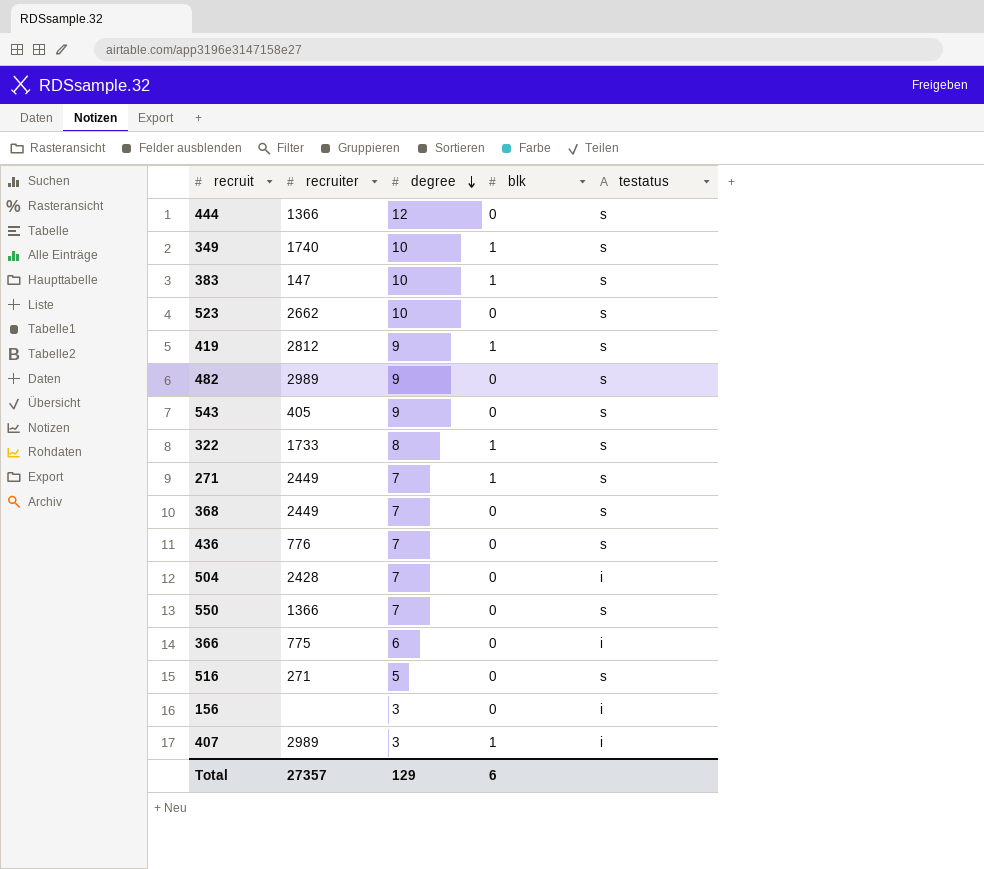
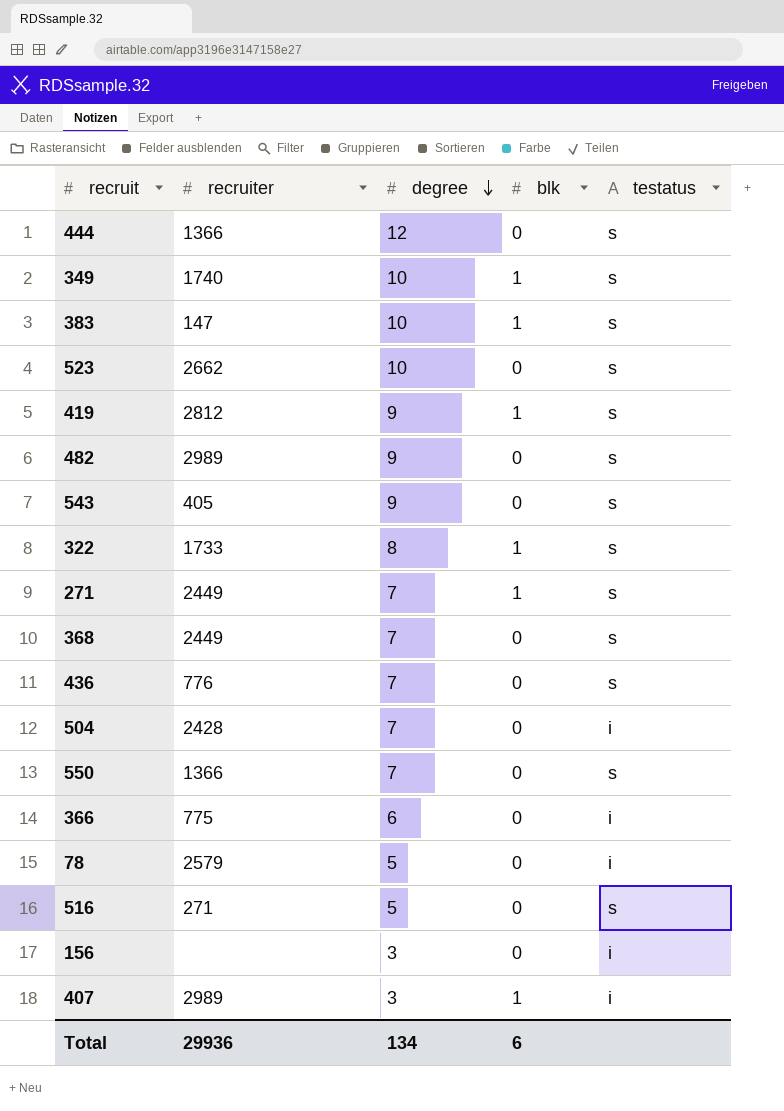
row 78: none -> 2579 | 5 | 0 | i
Total | recruiter: 27357 -> 29936
Total | degree: 129 -> 134

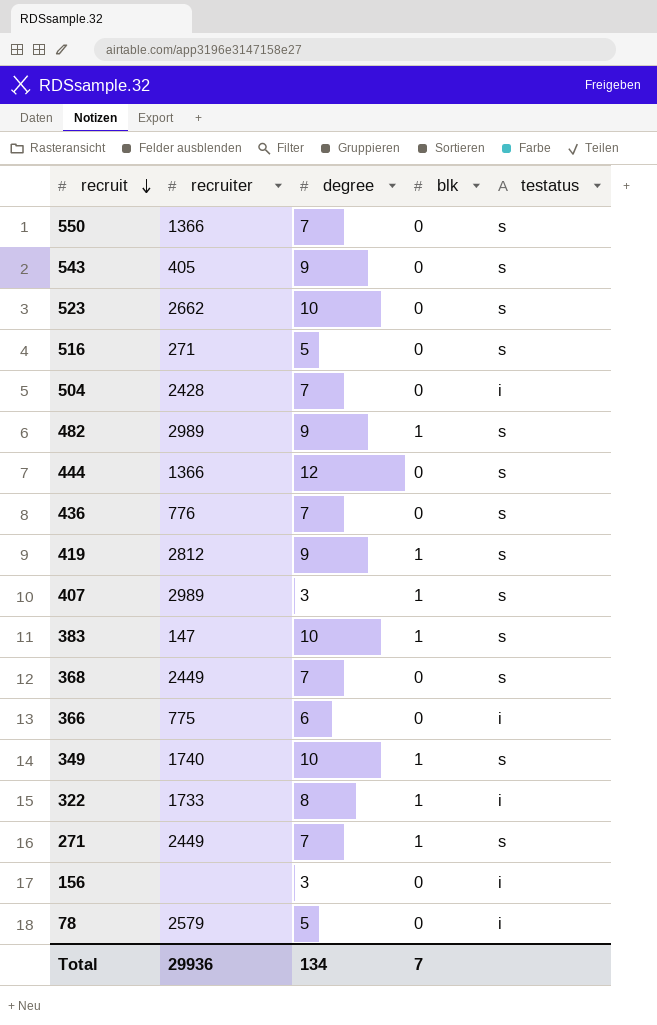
row order: degree descending -> recruit descending
482 | blk: 0 -> 1
407 | testatus: i -> s
322 | testatus: s -> i
Total | blk: 6 -> 7

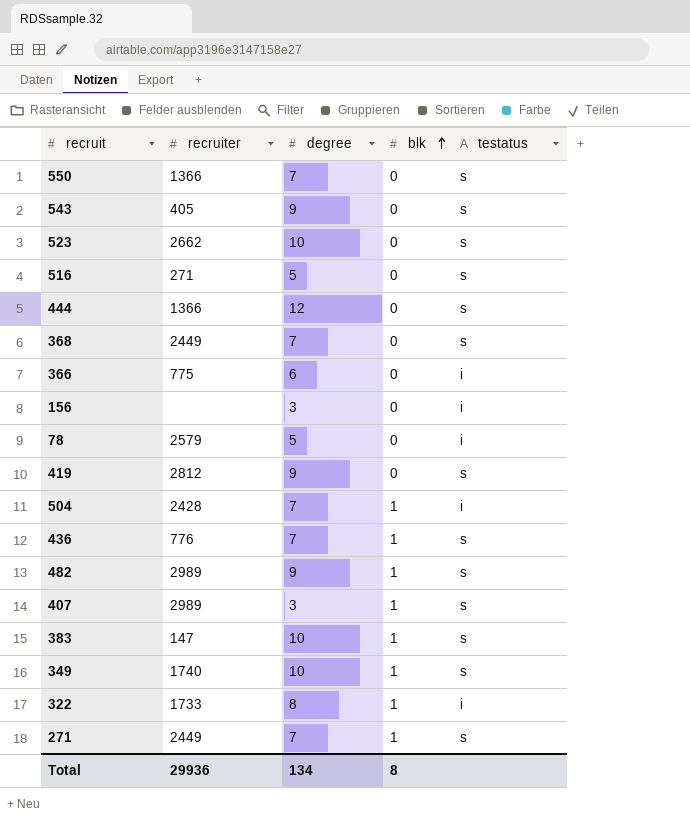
row order: recruit descending -> blk ascending
419 | blk: 1 -> 0
504 | blk: 0 -> 1
436 | blk: 0 -> 1
Total | blk: 7 -> 8

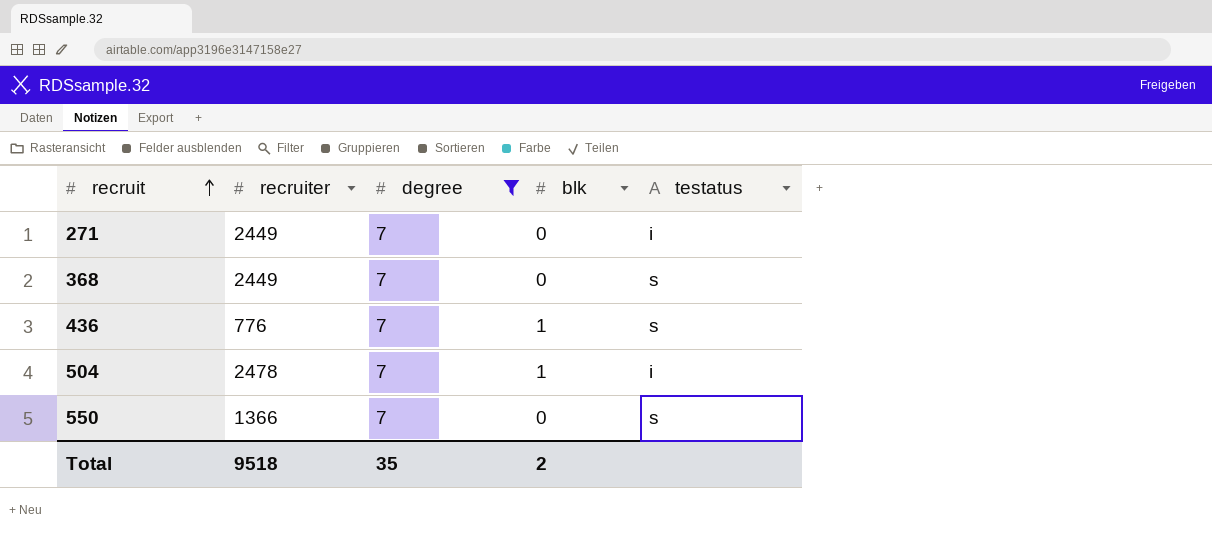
filter: none -> degree = 7
row order: blk ascending -> recruit ascending
271 | blk: 1 -> 0
271 | testatus: s -> i
504 | recruiter: 2428 -> 2478
Total | recruiter: 29936 -> 9518
Total | degree: 134 -> 35
Total | blk: 8 -> 2

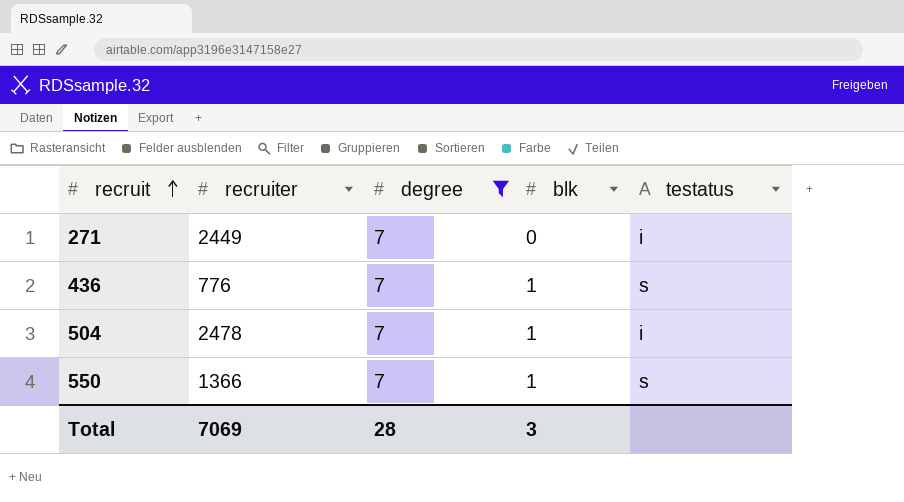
row 368: 2449 | 7 | 0 | s -> none
550 | blk: 0 -> 1
Total | recruiter: 9518 -> 7069
Total | degree: 35 -> 28
Total | blk: 2 -> 3

